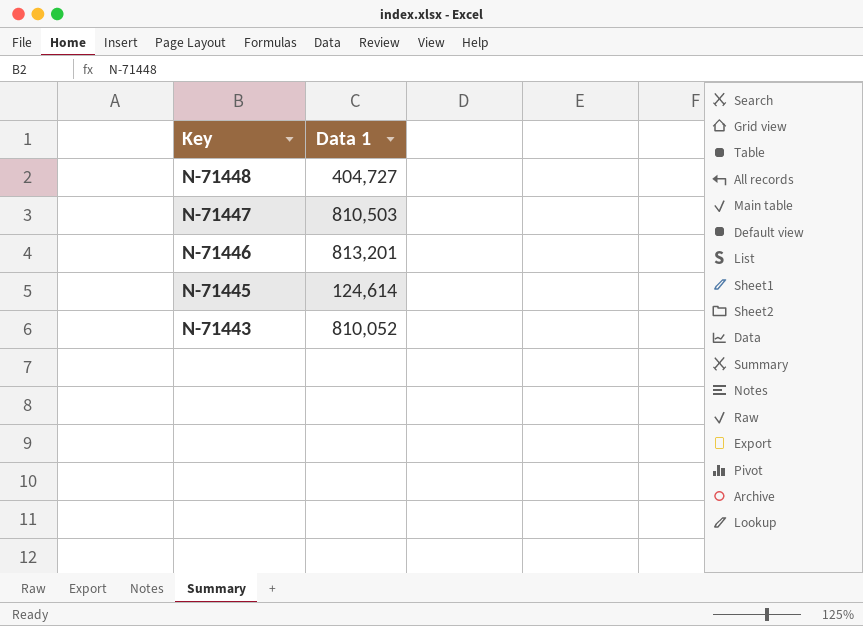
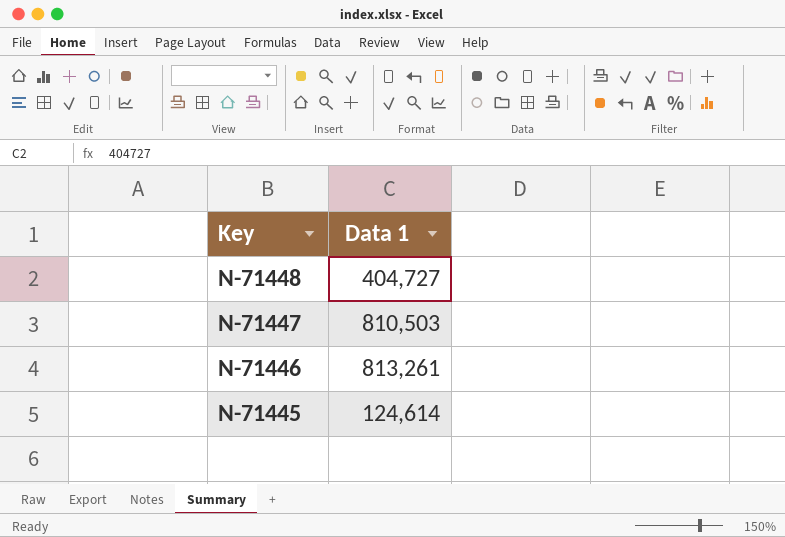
row N-71443: 810,052 -> none
N-71446 | Data 1: 813,201 -> 813,261

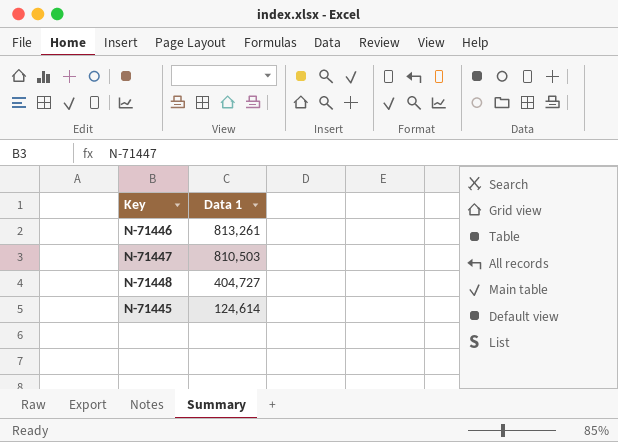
row order: Key descending -> Data 1 descending

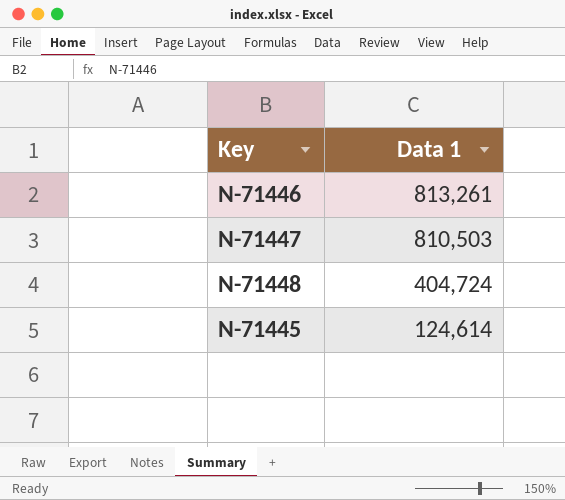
N-71448 | Data 1: 404,727 -> 404,724

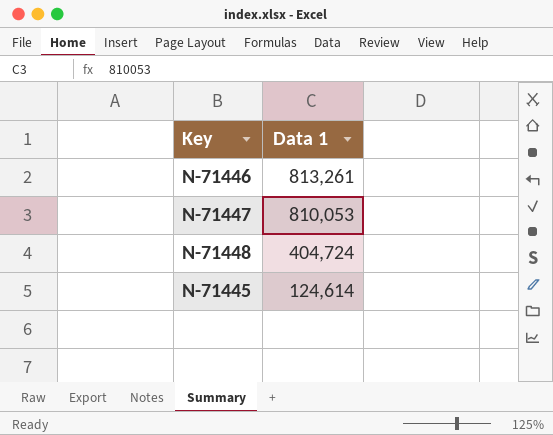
N-71447 | Data 1: 810,503 -> 810,053

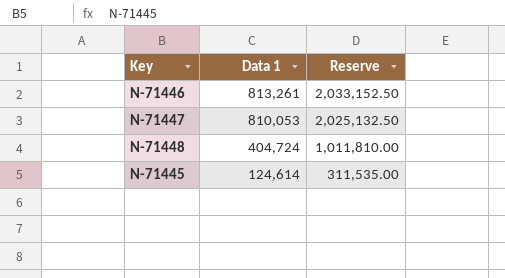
column Reserve | formula: none -> [Data 1] * 2.5

